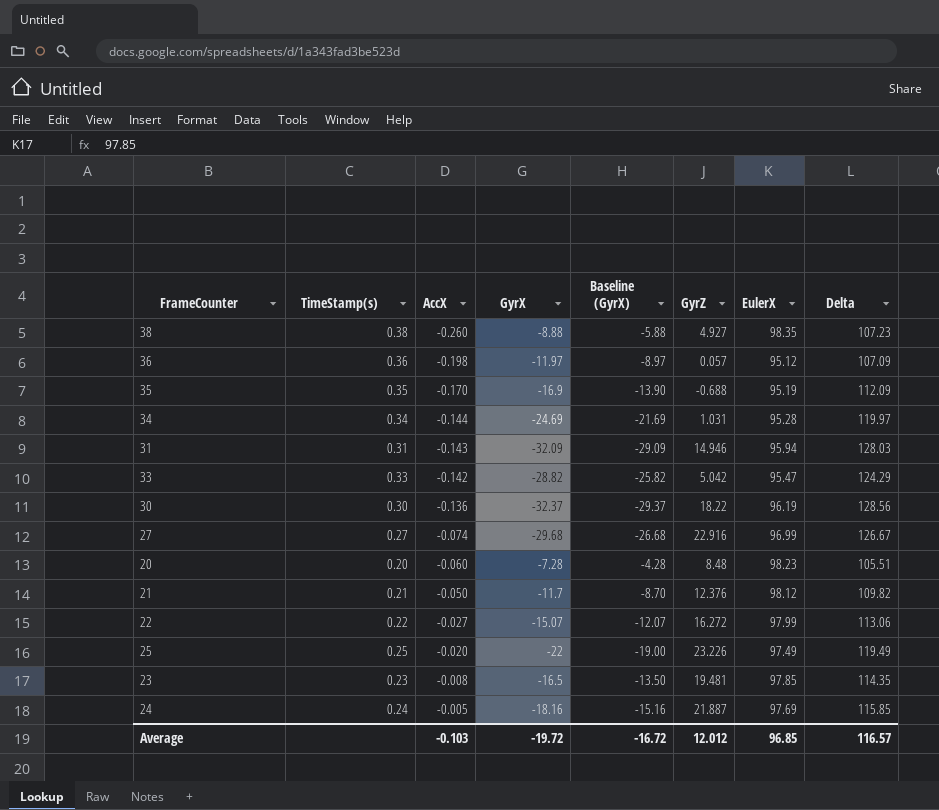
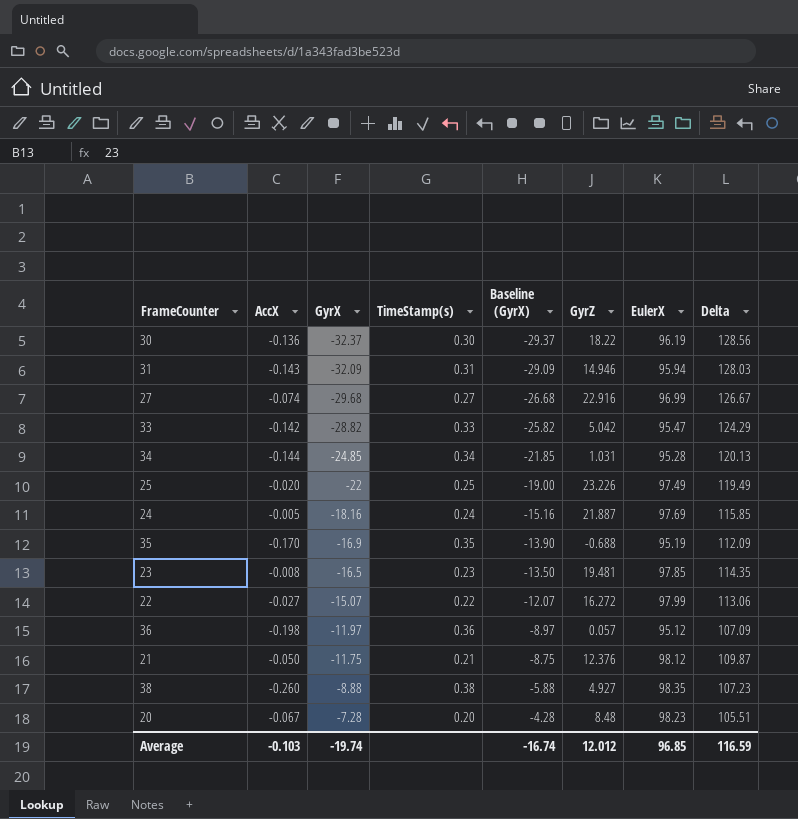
row order: AccX ascending -> GyrX ascending
column TimeStamp(s) | position: 2 -> 4
34 | GyrX: -24.69 -> -24.85
34 | Baseline (GyrX): -21.69 -> -21.85
34 | Delta: 119.97 -> 120.13
21 | GyrX: -11.7 -> -11.75
21 | Baseline (GyrX): -8.70 -> -8.75
21 | Delta: 109.82 -> 109.87
20 | AccX: -0.060 -> -0.067
Average | GyrX: -19.72 -> -19.74
Average | Baseline (GyrX): -16.72 -> -16.74
Average | Delta: 116.57 -> 116.59

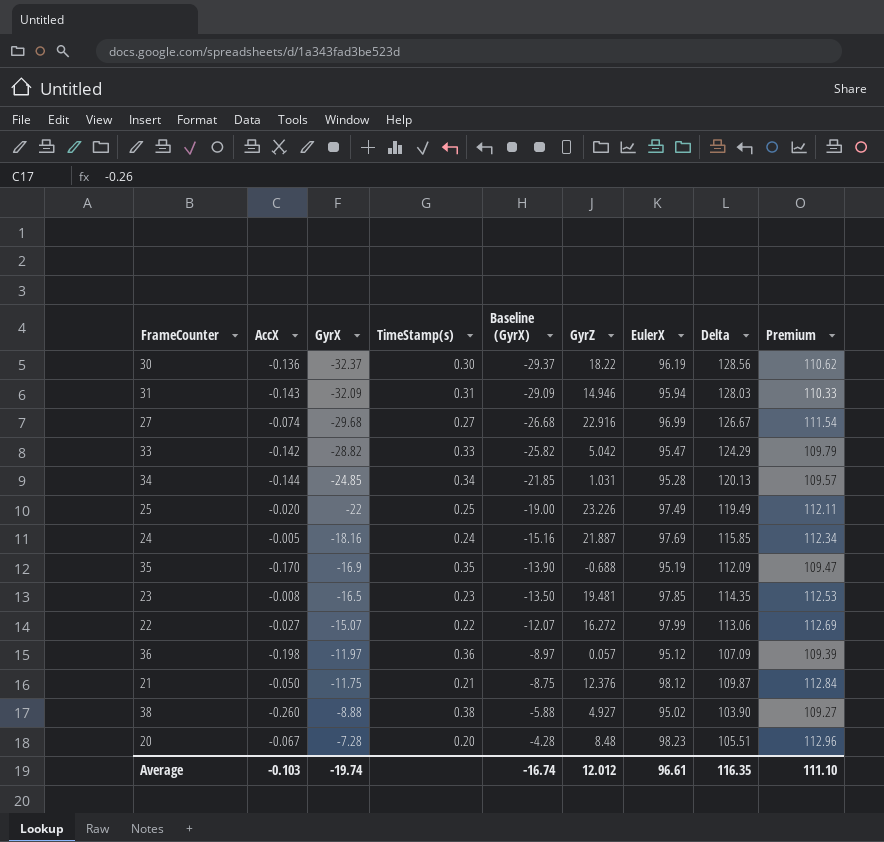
column Premium | formula: none -> [EulerX] * 1.15
38 | EulerX: 98.35 -> 95.02
38 | Delta: 107.23 -> 103.90
Average | EulerX: 96.85 -> 96.61
Average | Delta: 116.59 -> 116.35

